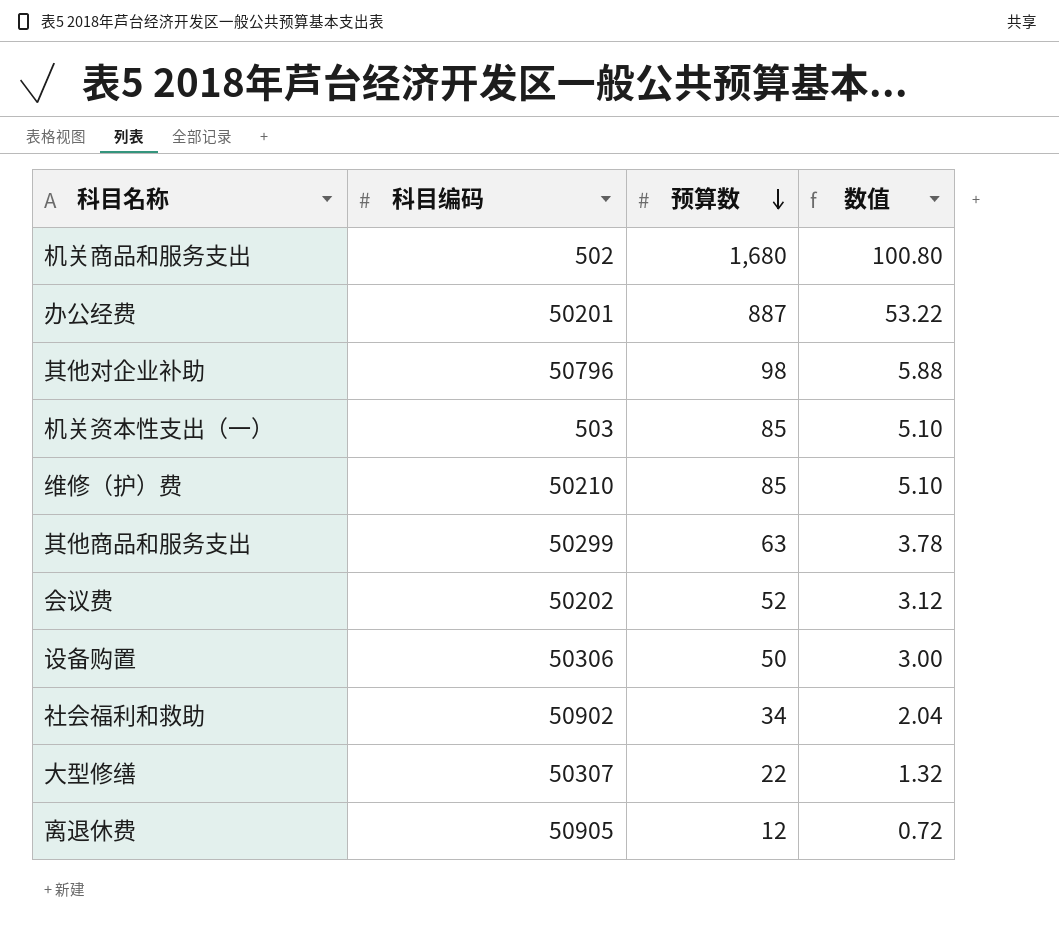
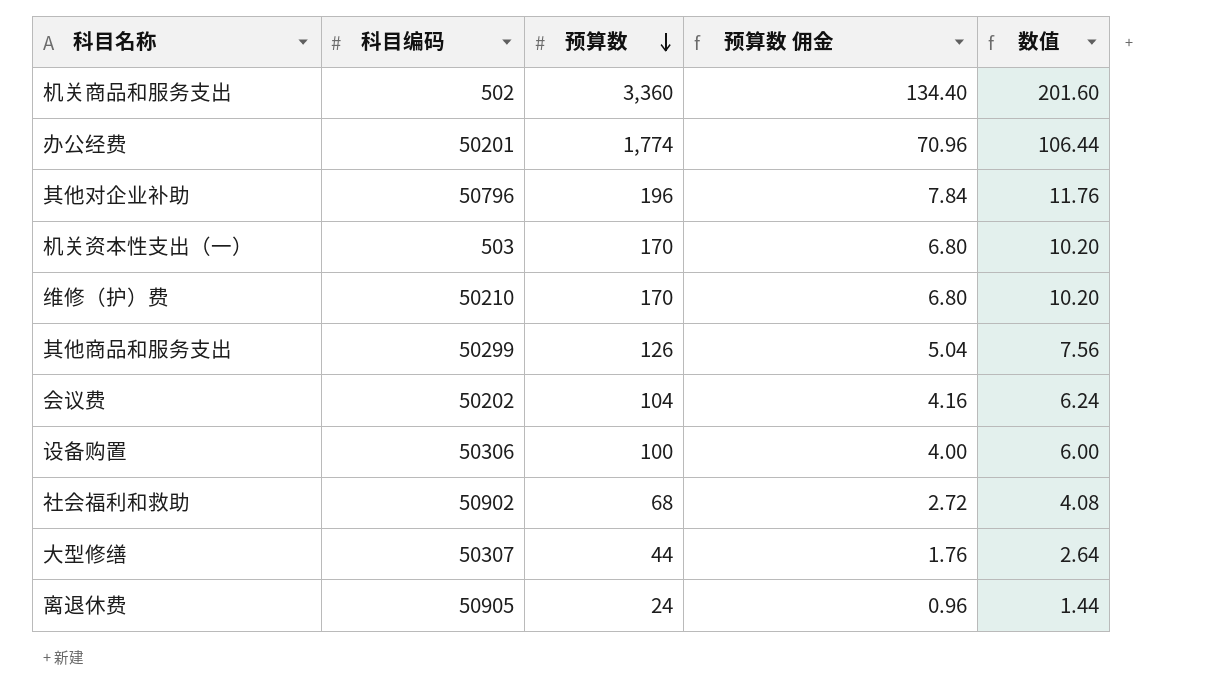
column 预算数 佣金 | formula: none -> [预算数] * 0.04
机关商品和服务支出 | 预算数: 1,680 -> 3,360
机关商品和服务支出 | 数值: 100.80 -> 201.60
办公经费 | 预算数: 887 -> 1,774
办公经费 | 数值: 53.22 -> 106.44
其他对企业补助 | 预算数: 98 -> 196
其他对企业补助 | 数值: 5.88 -> 11.76
机关资本性支出（一） | 预算数: 85 -> 170
机关资本性支出（一） | 数值: 5.10 -> 10.20
维修（护）费 | 预算数: 85 -> 170
维修（护）费 | 数值: 5.10 -> 10.20
其他商品和服务支出 | 预算数: 63 -> 126
其他商品和服务支出 | 数值: 3.78 -> 7.56
会议费 | 预算数: 52 -> 104
会议费 | 数值: 3.12 -> 6.24
设备购置 | 预算数: 50 -> 100
设备购置 | 数值: 3.00 -> 6.00
社会福利和救助 | 预算数: 34 -> 68
社会福利和救助 | 数值: 2.04 -> 4.08
大型修缮 | 预算数: 22 -> 44
大型修缮 | 数值: 1.32 -> 2.64
离退休费 | 预算数: 12 -> 24
离退休费 | 数值: 0.72 -> 1.44

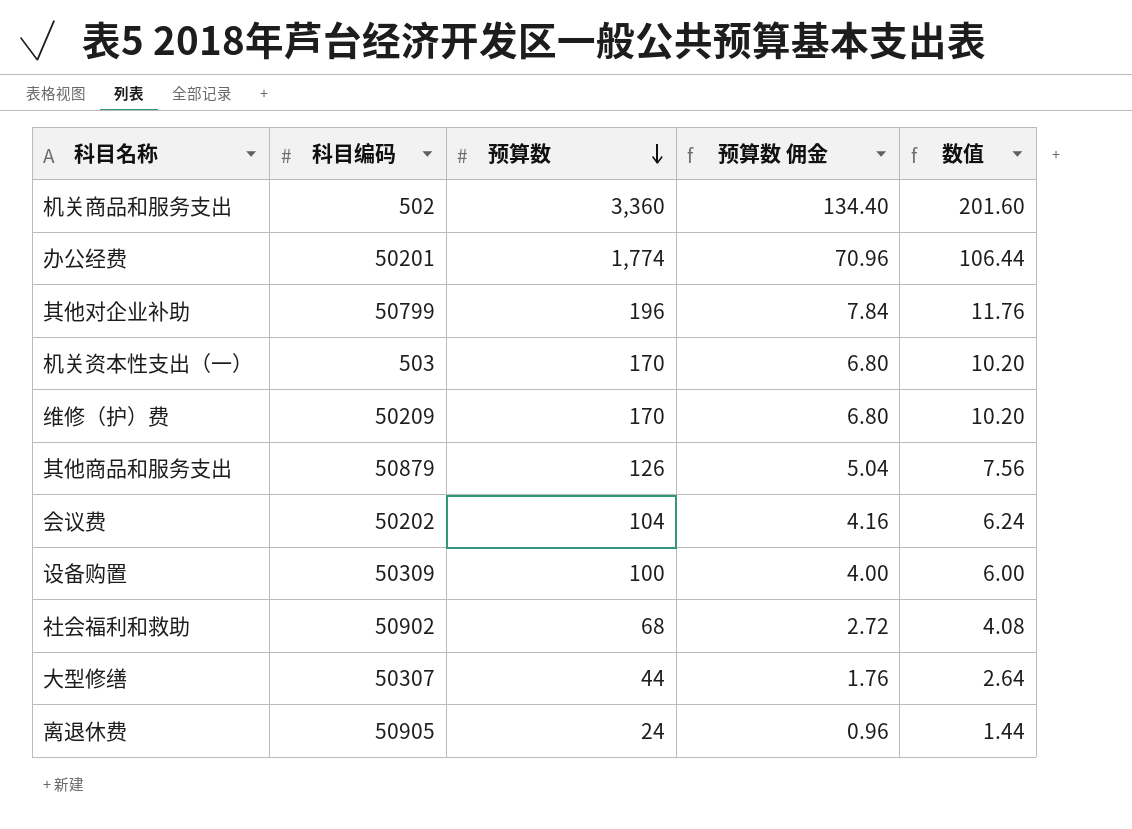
其他对企业补助 | 科目编码: 50796 -> 50799
维修（护）费 | 科目编码: 50210 -> 50209
其他商品和服务支出 | 科目编码: 50299 -> 50879
设备购置 | 科目编码: 50306 -> 50309

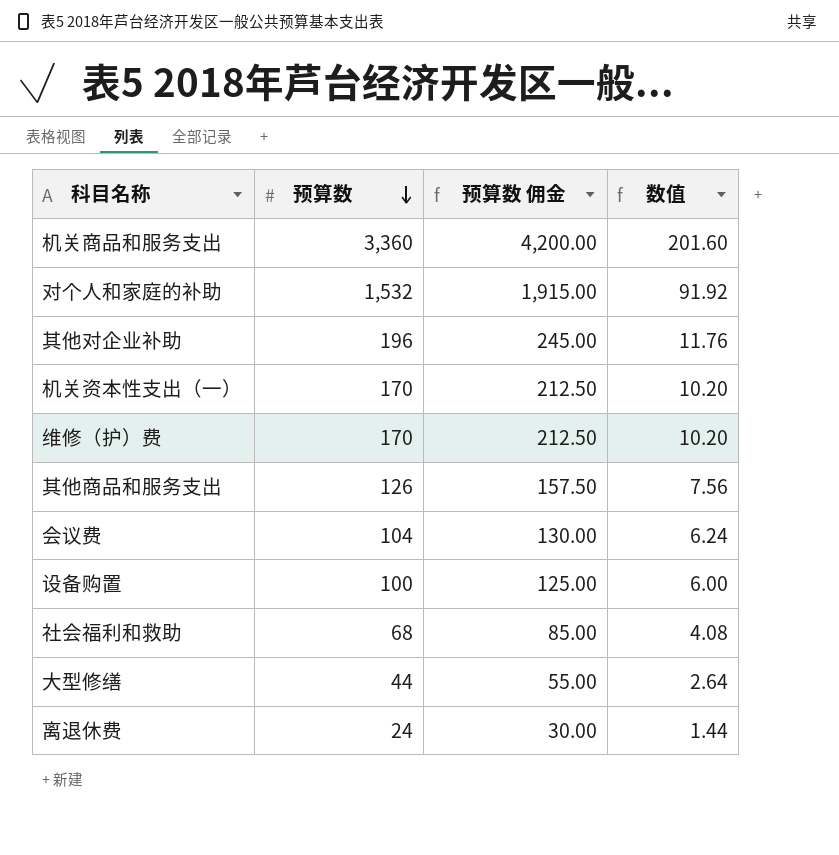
column 科目编码 | position: 2 -> none
column 预算数 佣金 | formula: [预算数] * 0.04 -> [预算数] * 1.25
row 办公经费: 50201 | 1,774 | 70.96 | 106.44 -> none
row 对个人和家庭的补助: none -> 1,532 | 1,915.00 | 91.92

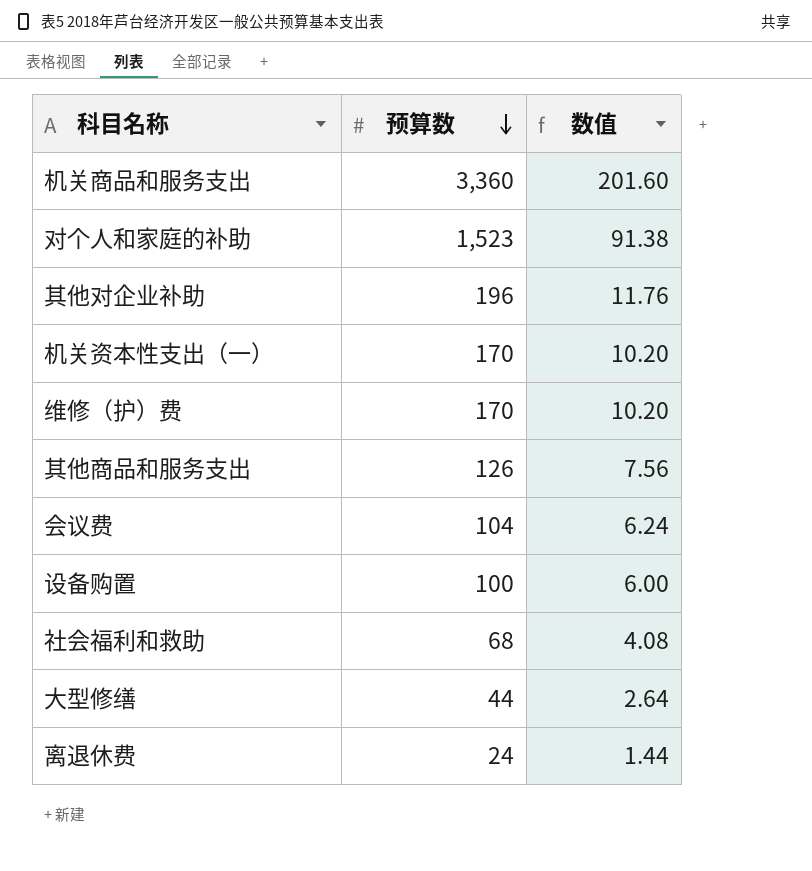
column 预算数 佣金 | formula: [预算数] * 1.25 -> none
对个人和家庭的补助 | 预算数: 1,532 -> 1,523
对个人和家庭的补助 | 数值: 91.92 -> 91.38

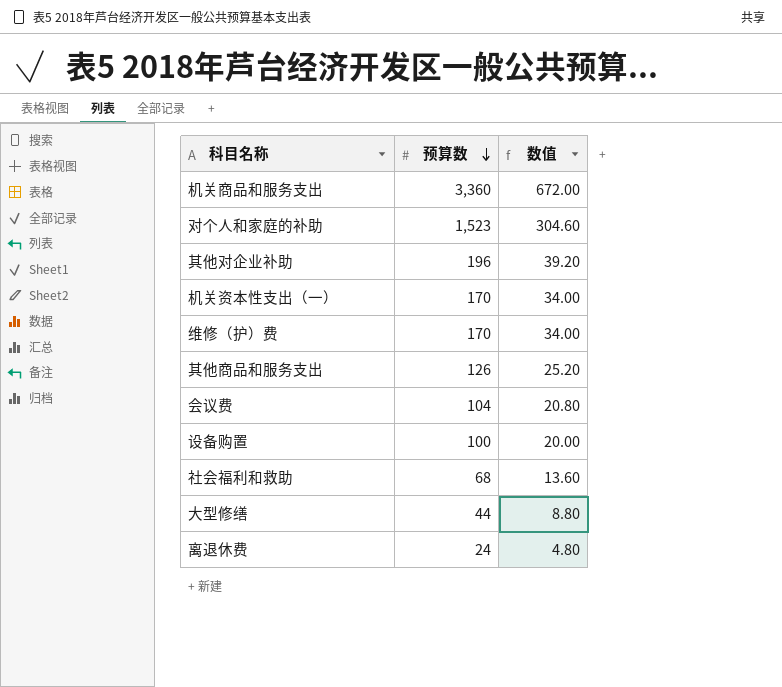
column 数值 | formula: [预算数] * 0.06 -> [预算数] * 0.2

